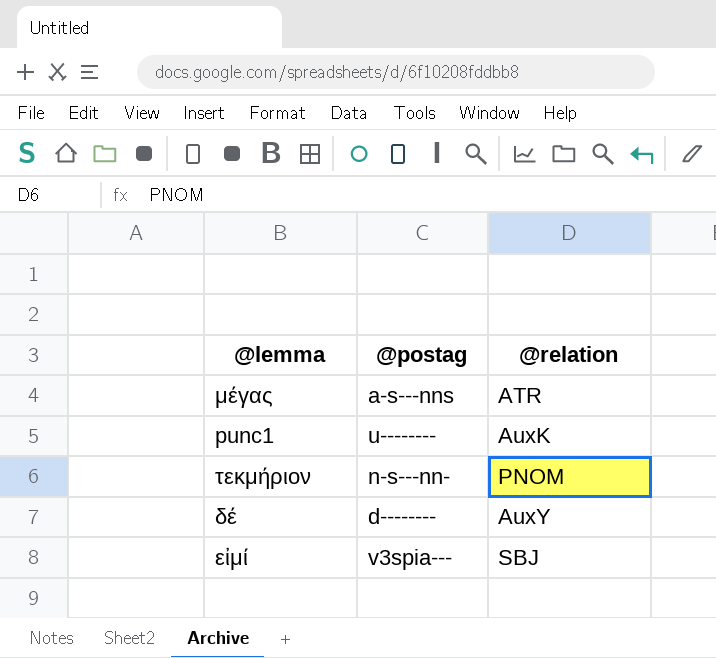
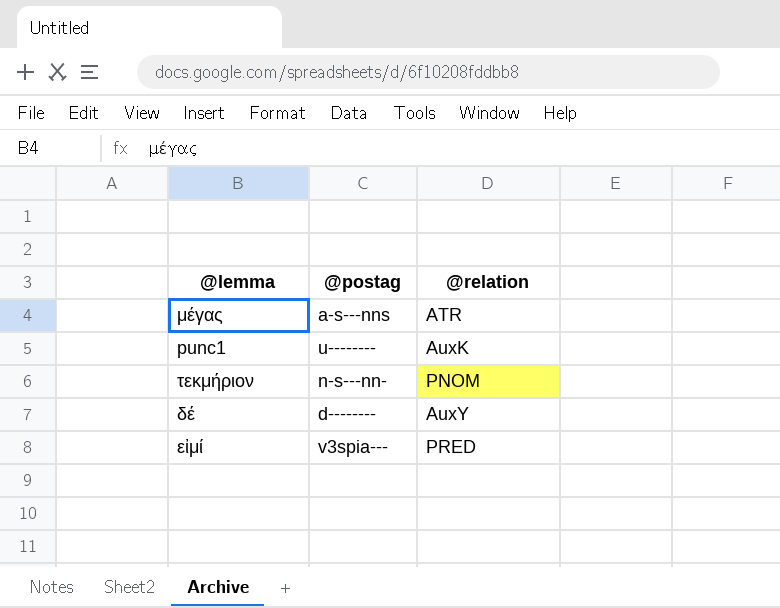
εἰμί | @relation: SBJ -> PRED

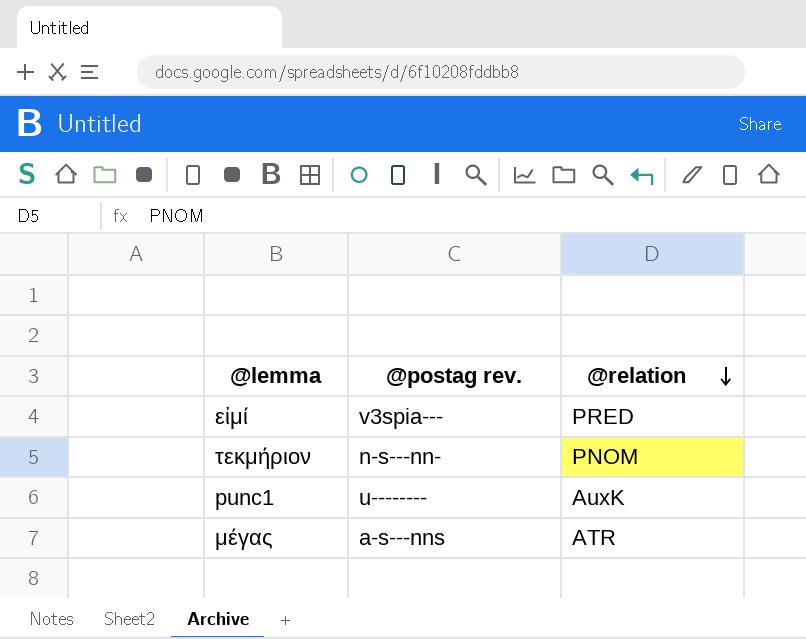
row order: none -> @relation descending
column name: @postag -> @postag rev.
row δέ: d-------- | AuxY -> none

